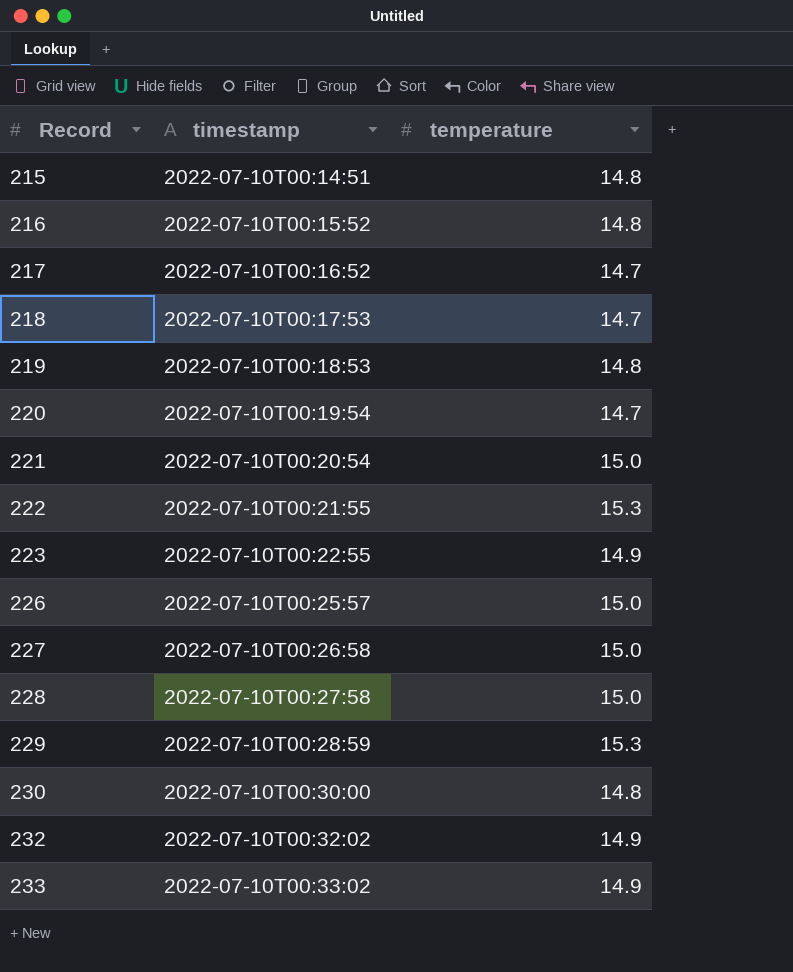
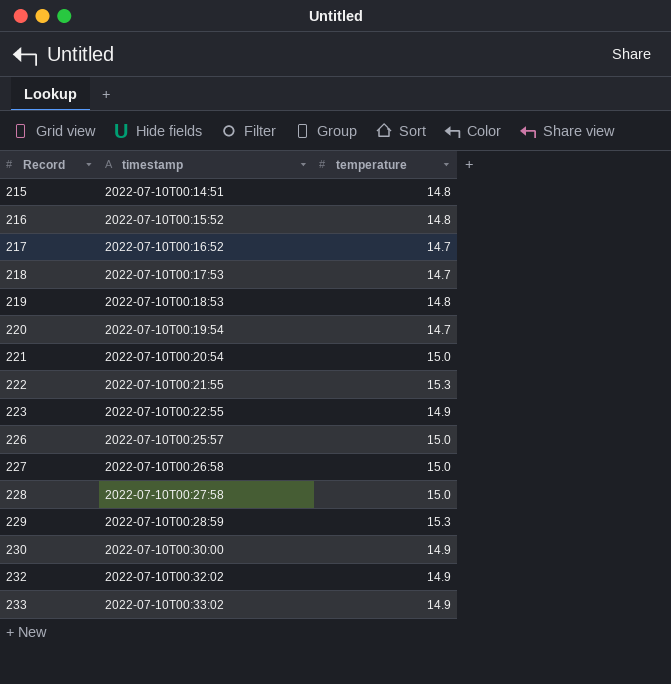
230 | temperature: 14.8 -> 14.9

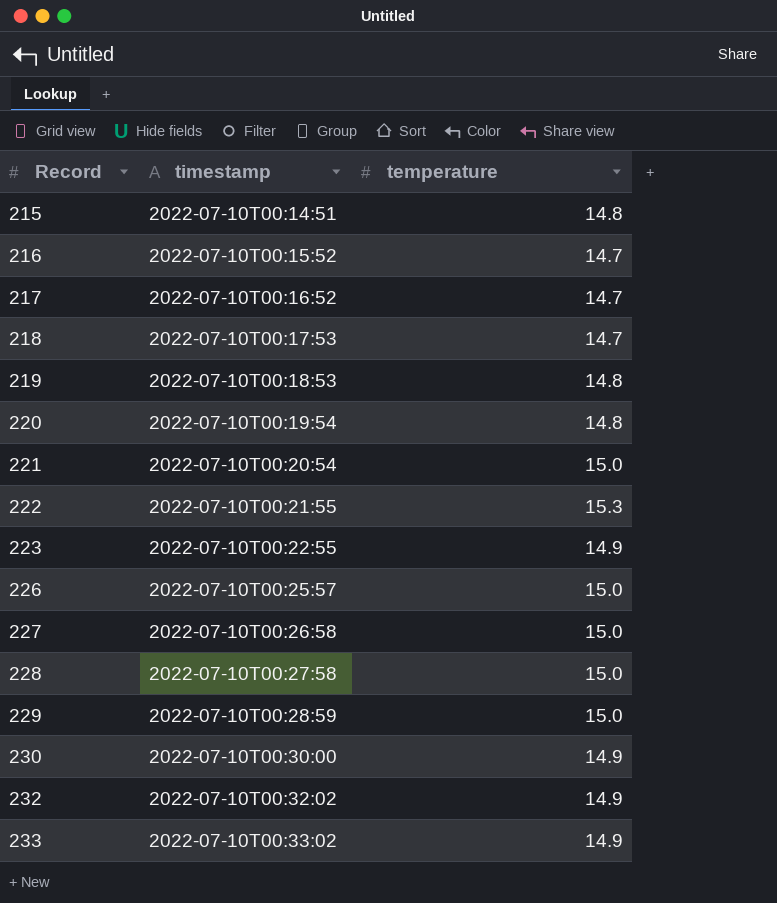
216 | temperature: 14.8 -> 14.7
220 | temperature: 14.7 -> 14.8
229 | temperature: 15.3 -> 15.0

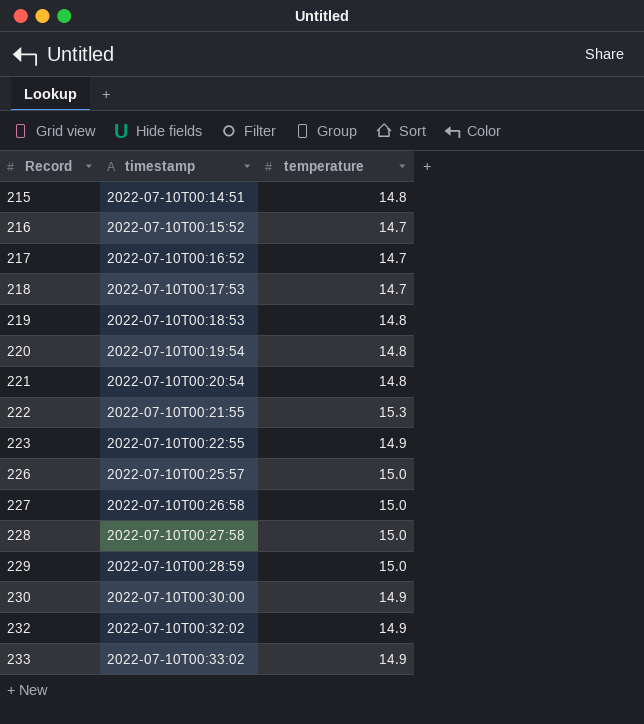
221 | temperature: 15.0 -> 14.8

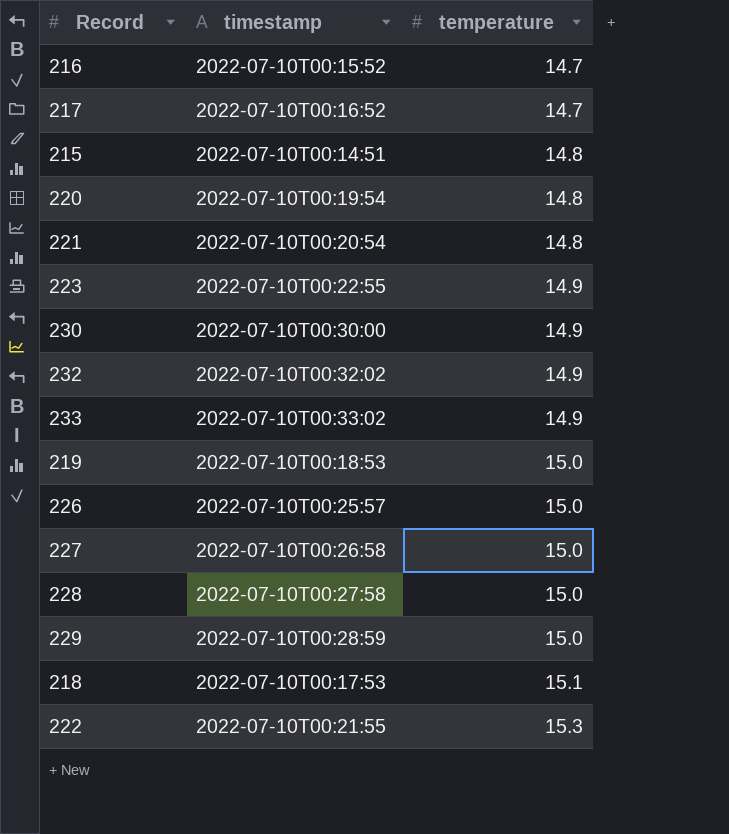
row order: Record ascending -> temperature ascending
219 | temperature: 14.8 -> 15.0
218 | temperature: 14.7 -> 15.1

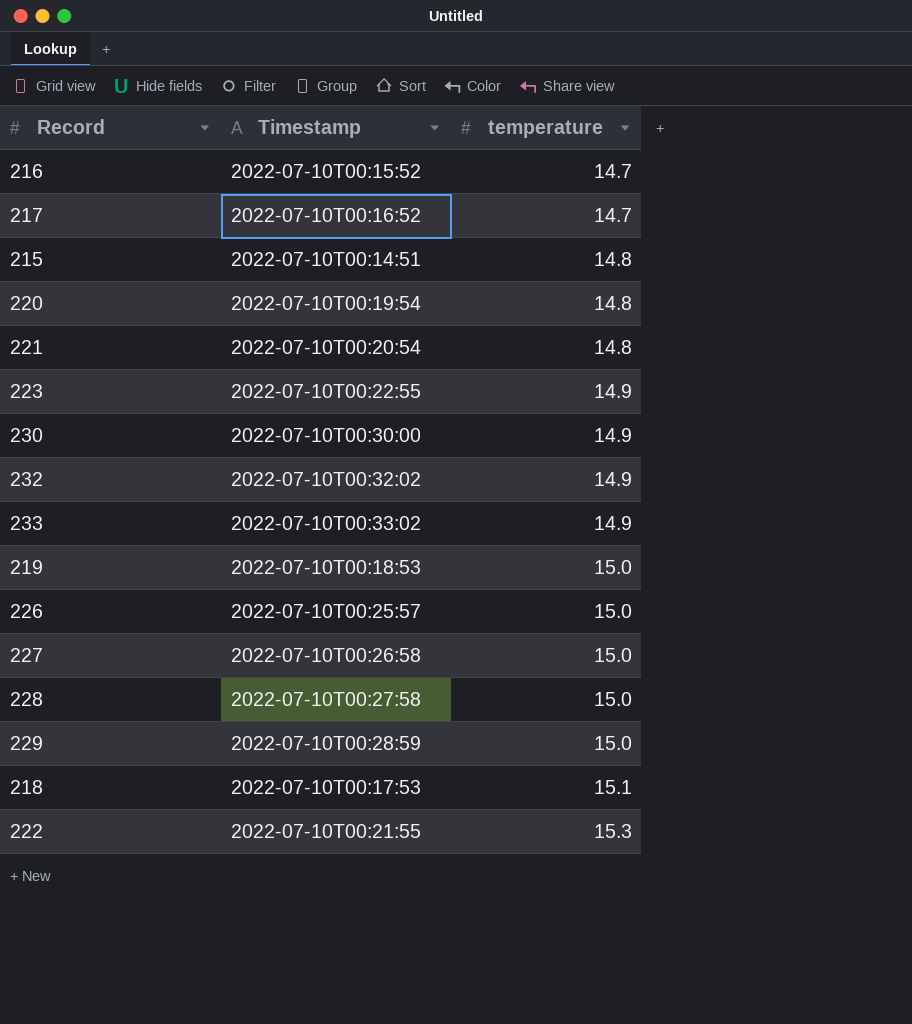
column name: timestamp -> Timestamp

